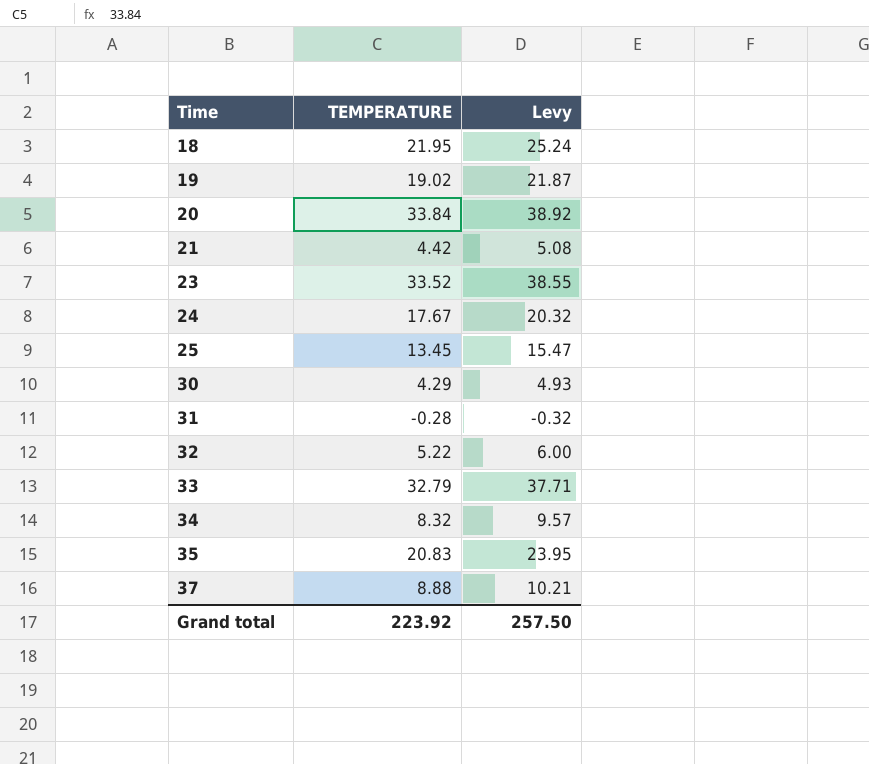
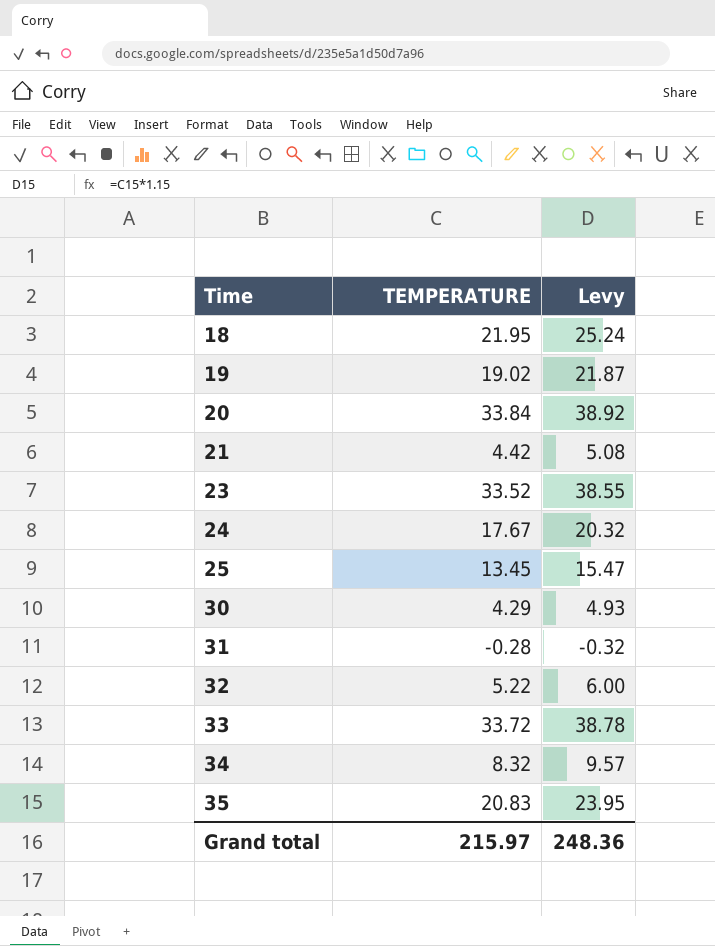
row 37: 8.88 | 10.21 -> none
33 | TEMPERATURE: 32.79 -> 33.72
33 | Levy: 37.71 -> 38.78
Grand total | TEMPERATURE: 223.92 -> 215.97
Grand total | Levy: 257.50 -> 248.36

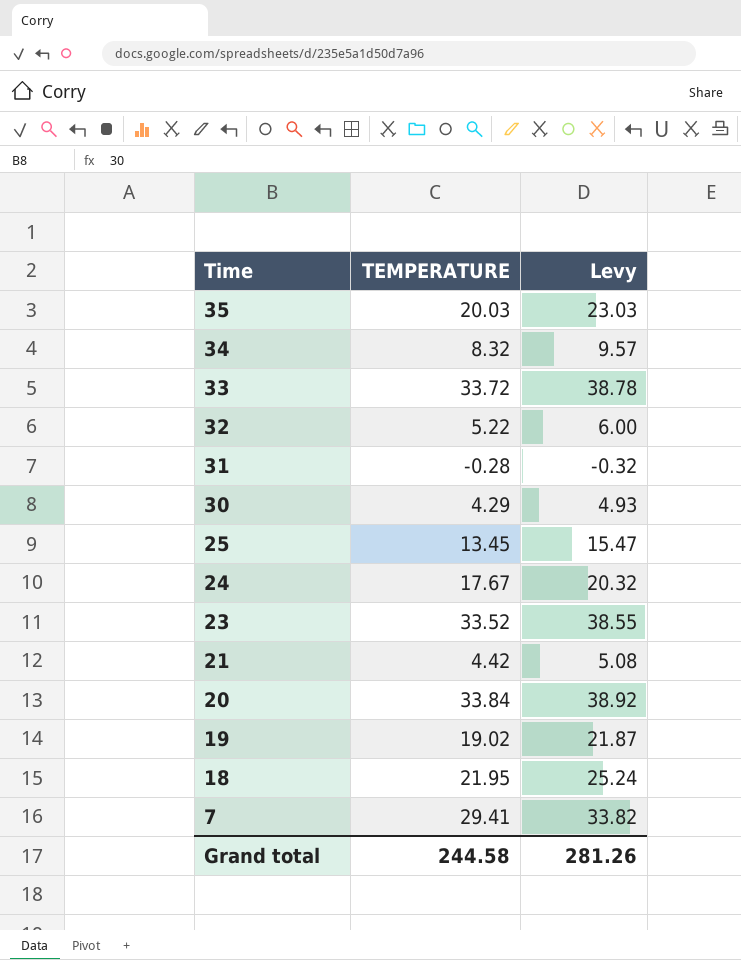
row order: Time ascending -> Time descending
35 | TEMPERATURE: 20.83 -> 20.03
35 | Levy: 23.95 -> 23.03
row 7: none -> 29.41 | 33.82
Grand total | TEMPERATURE: 215.97 -> 244.58
Grand total | Levy: 248.36 -> 281.26

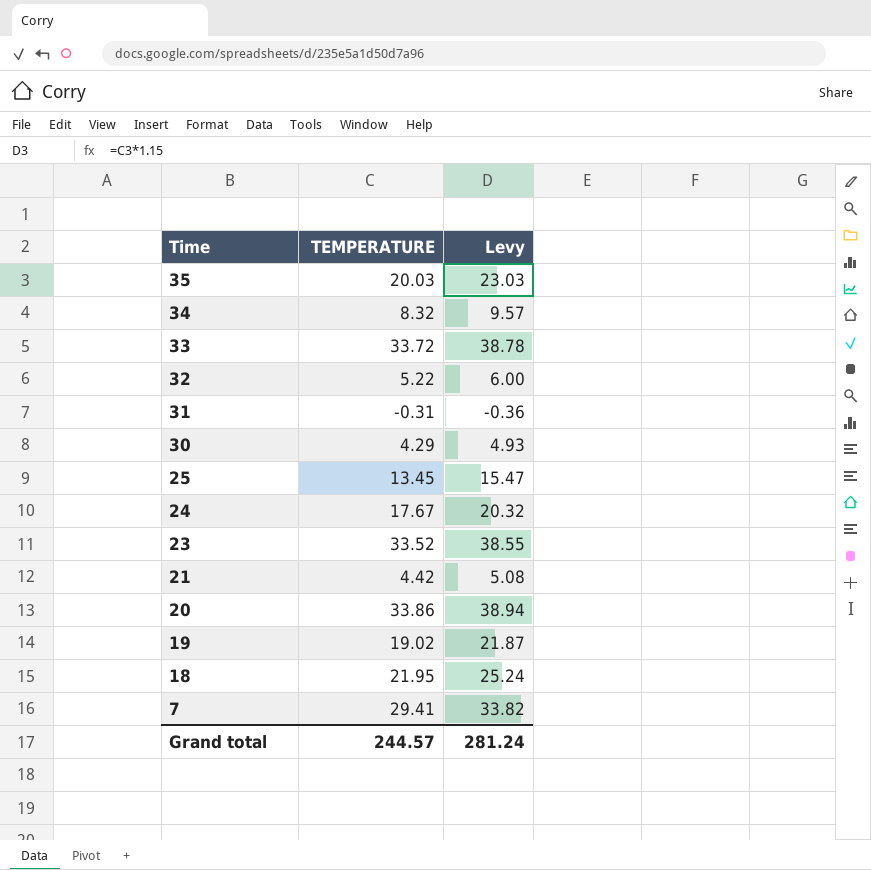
31 | TEMPERATURE: -0.28 -> -0.31
31 | Levy: -0.32 -> -0.36
20 | TEMPERATURE: 33.84 -> 33.86
20 | Levy: 38.92 -> 38.94
Grand total | TEMPERATURE: 244.58 -> 244.57
Grand total | Levy: 281.26 -> 281.24

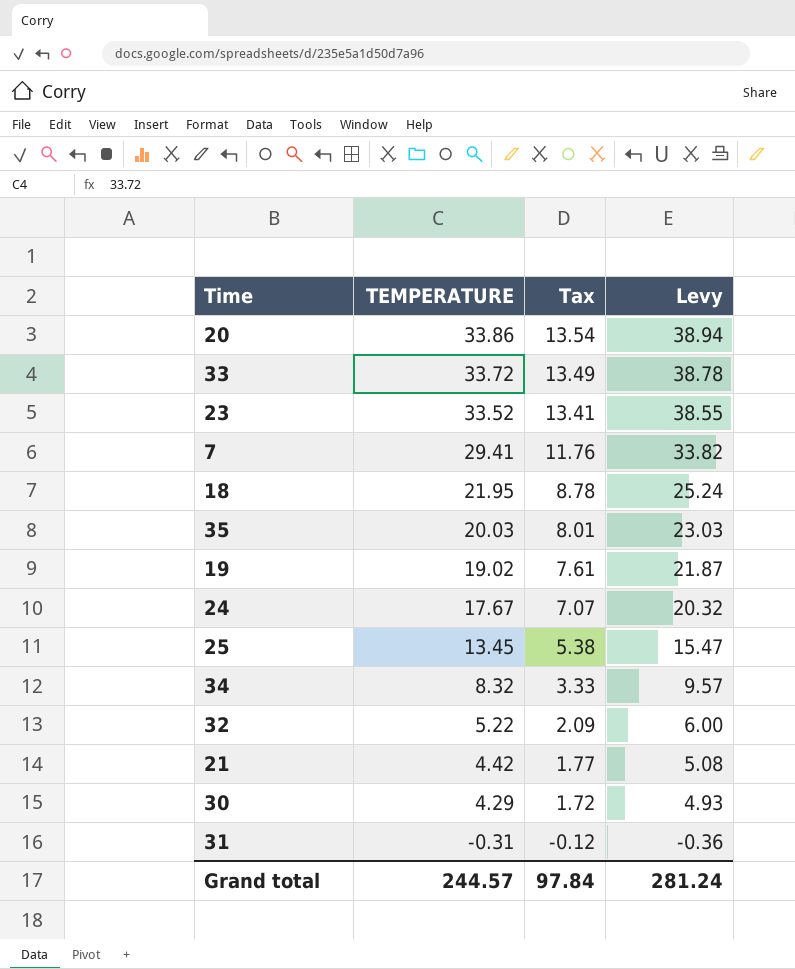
row order: Time descending -> TEMPERATURE descending
column Tax | formula: none -> [TEMPERATURE] * 0.4

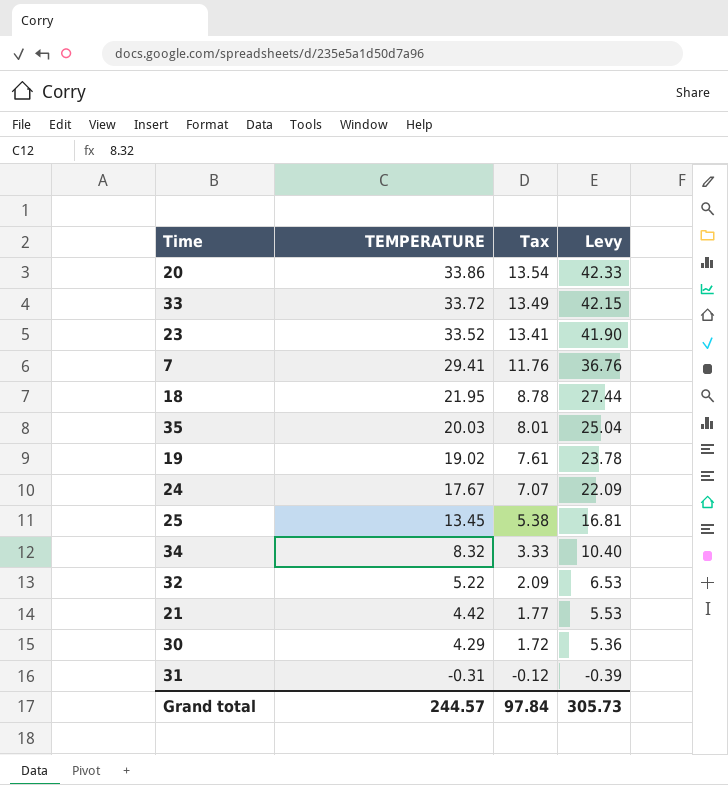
column Levy | formula: [TEMPERATURE] * 1.15 -> [TEMPERATURE] * 1.25
Grand total | Levy: 281.24 -> 305.73

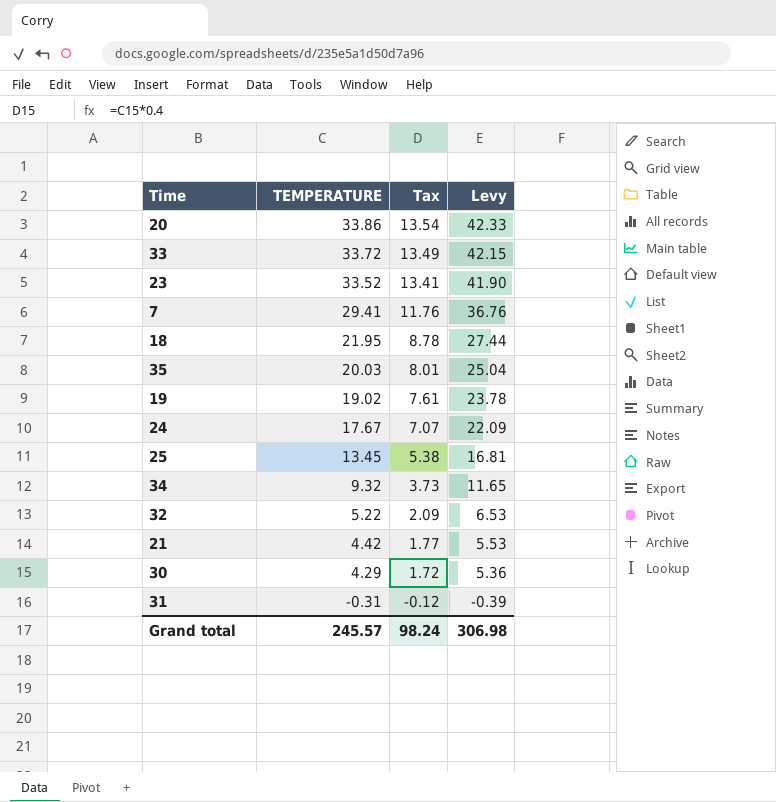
34 | TEMPERATURE: 8.32 -> 9.32
34 | Tax: 3.33 -> 3.73
34 | Levy: 10.40 -> 11.65
Grand total | TEMPERATURE: 244.57 -> 245.57
Grand total | Tax: 97.84 -> 98.24
Grand total | Levy: 305.73 -> 306.98

